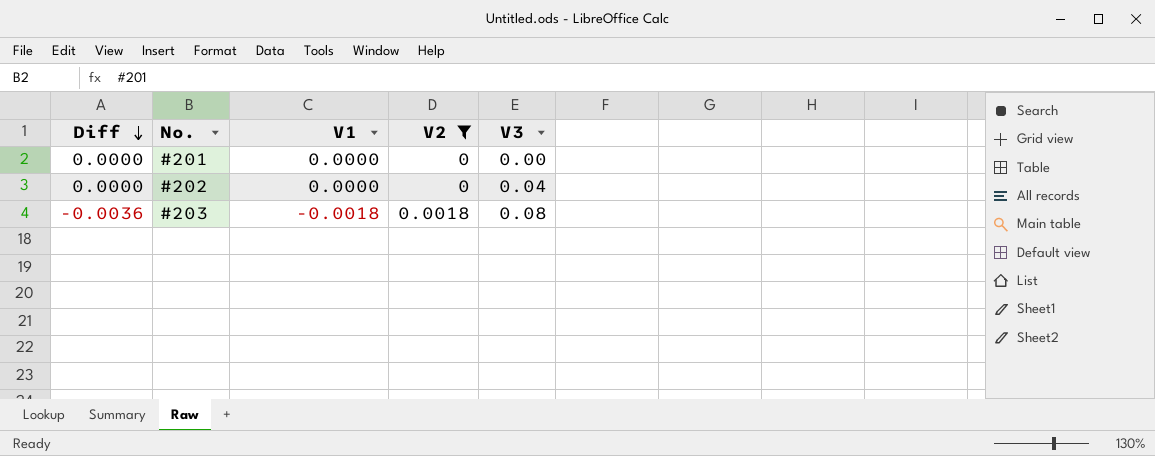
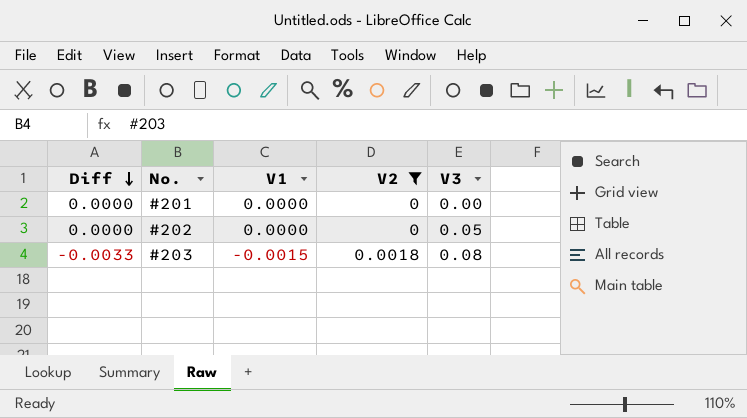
#202 | V3: 0.04 -> 0.05
#203 | Diff: -0.0036 -> -0.0033
#203 | V1: -0.0018 -> -0.0015

